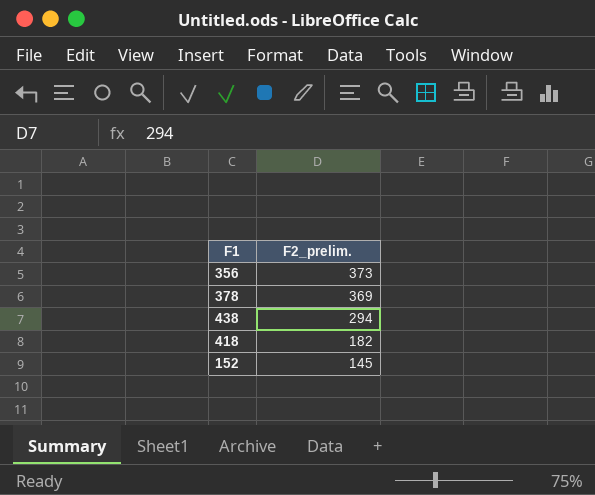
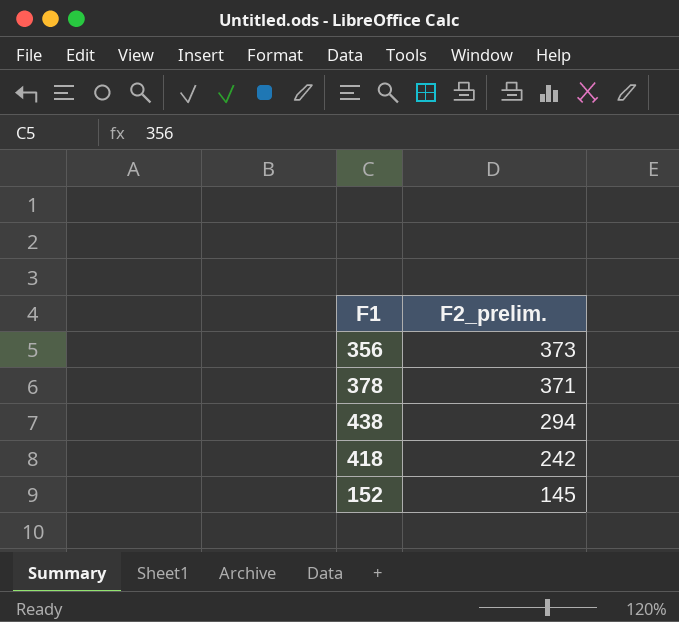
378 | F2_prelim.: 369 -> 371
418 | F2_prelim.: 182 -> 242

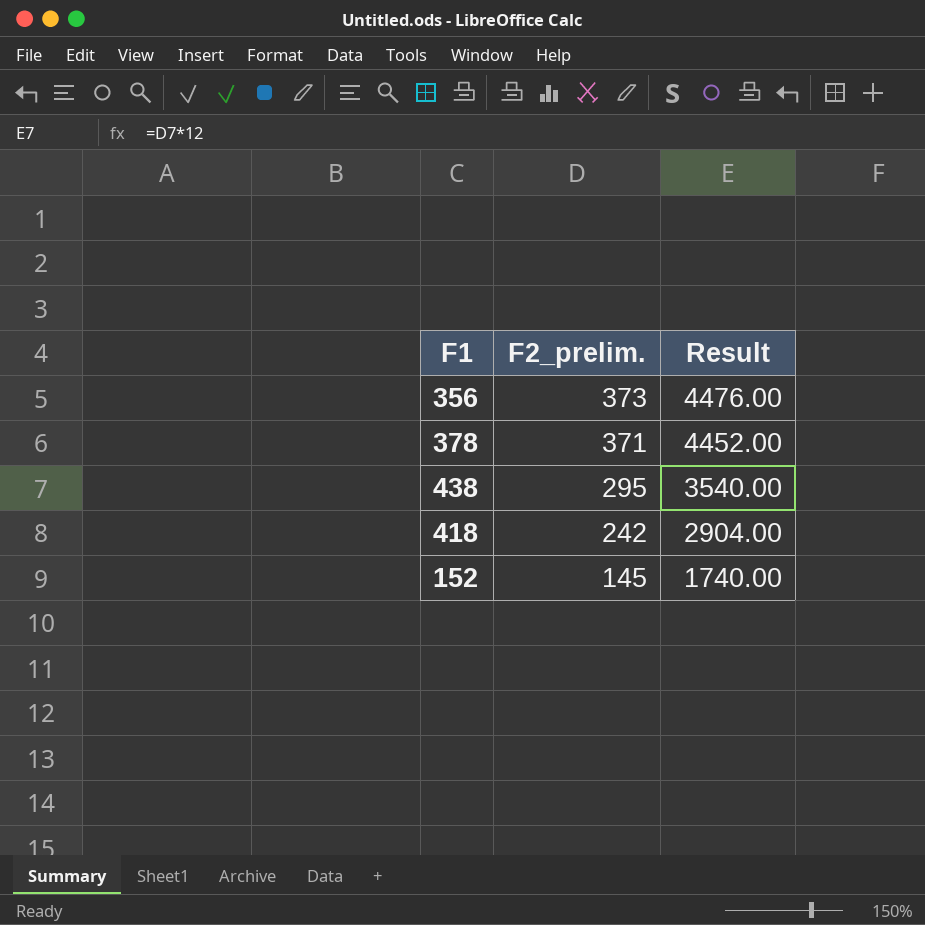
column Result | formula: none -> [F2_prelim.] * 12
438 | F2_prelim.: 294 -> 295

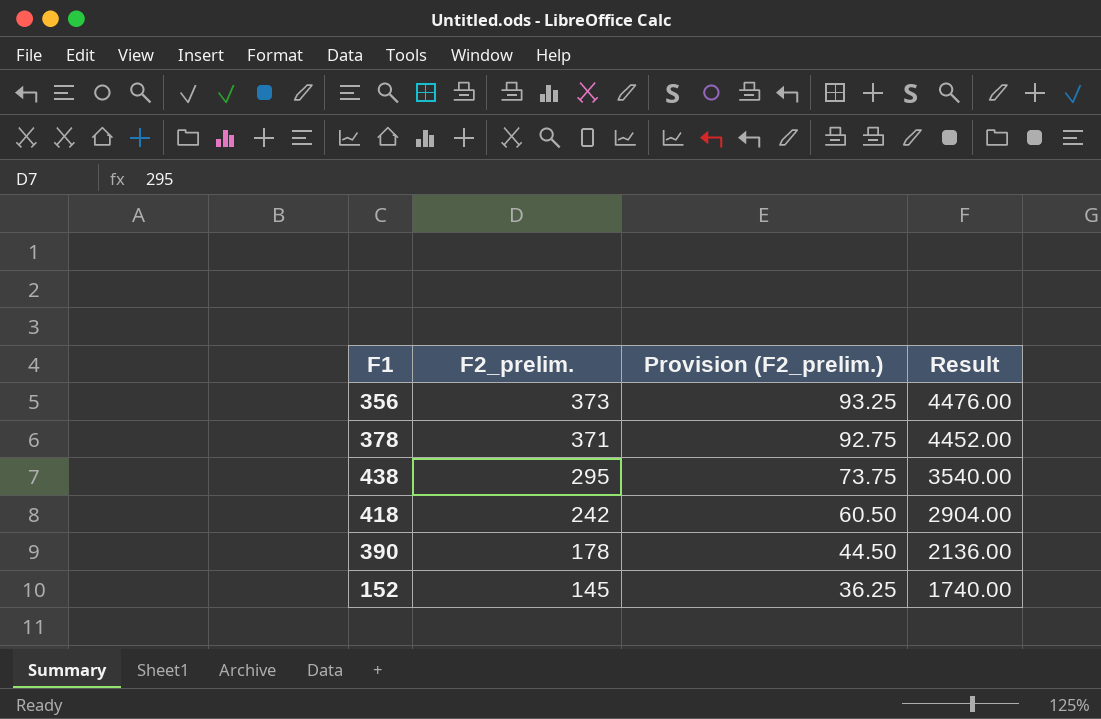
column Provision (F2_prelim.) | formula: none -> [F2_prelim.] * 0.25
row 390: none -> 178 | 44.50 | 2136.00

